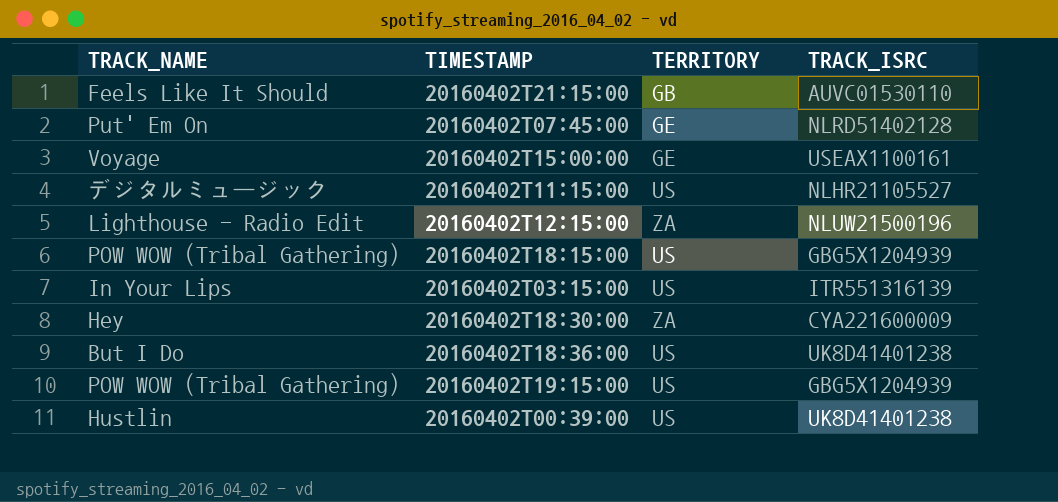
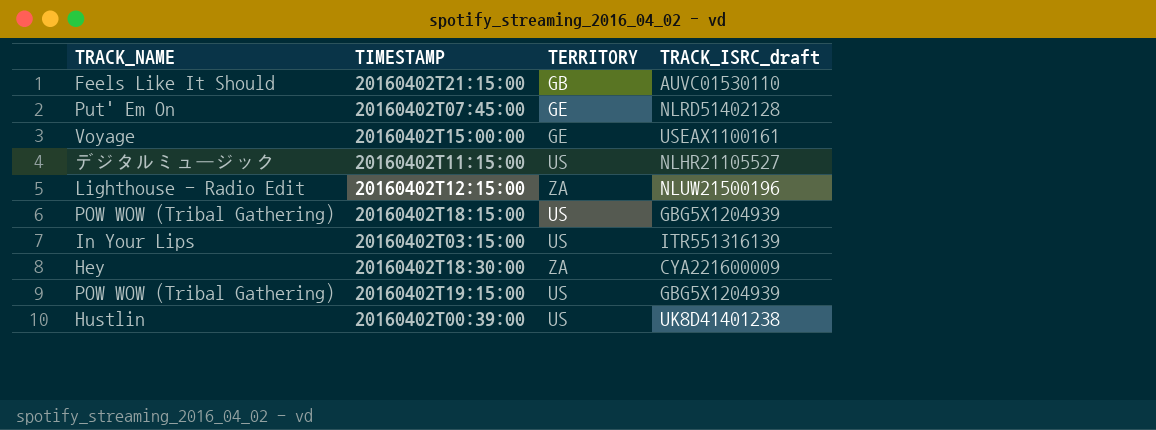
column name: TRACK_ISRC -> TRACK_ISRC_draft
row 20160402T18:36:00: But I Do | US | UK8D41401238 -> none

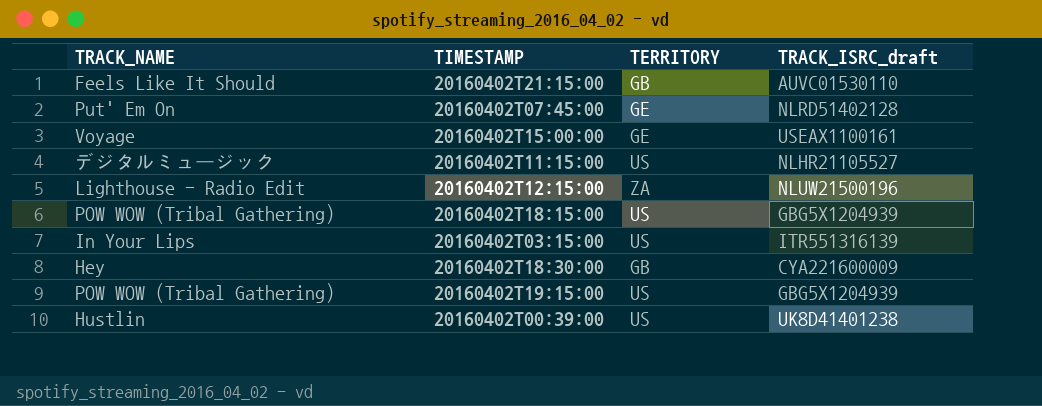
20160402T18:30:00 | TERRITORY: ZA -> GB

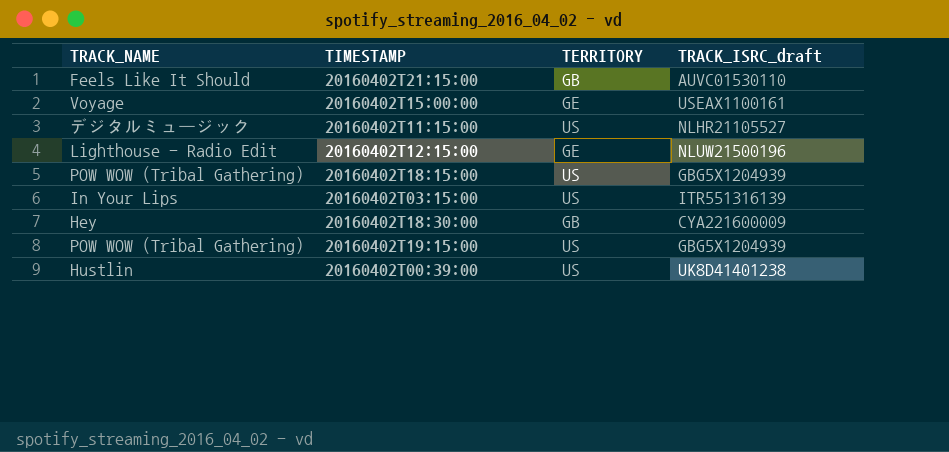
row 20160402T07:45:00: Put' Em On | GE | NLRD51402128 -> none
20160402T12:15:00 | TERRITORY: ZA -> GE

